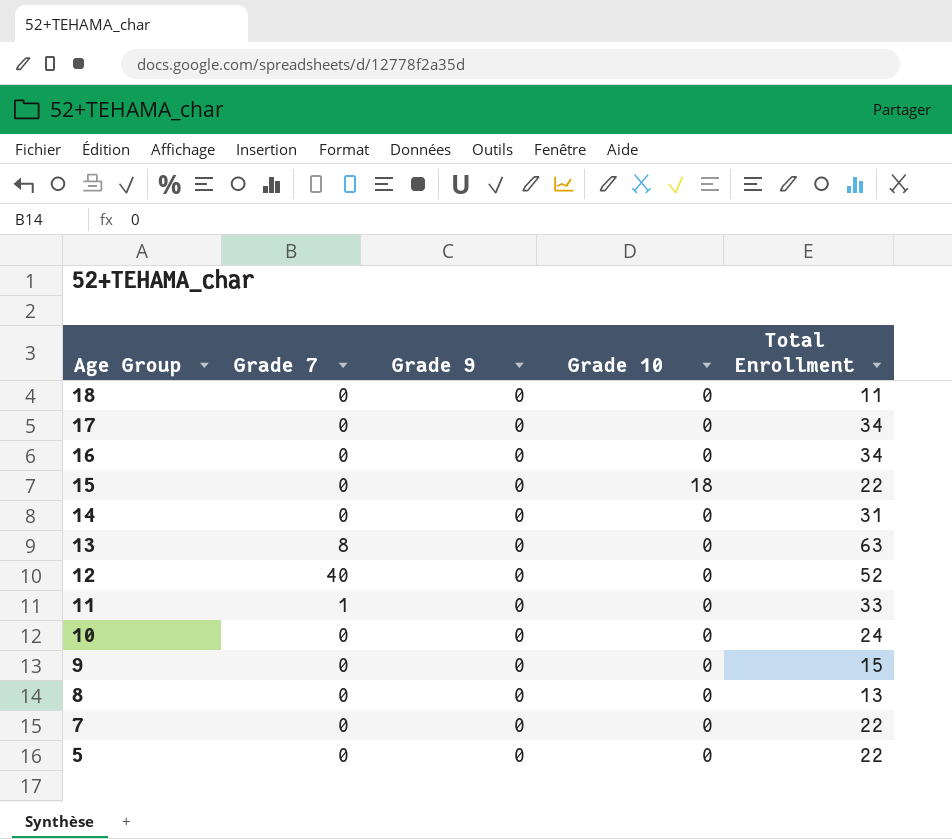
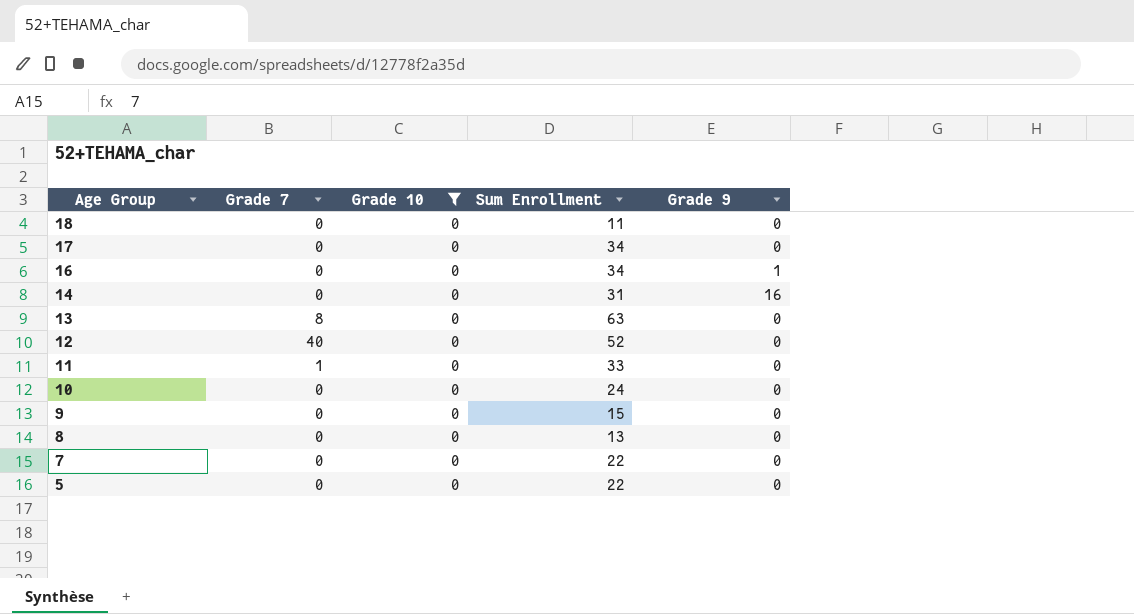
filter: none -> Grade 10 = 0
column name: Total Enrollment -> Sum Enrollment
column Grade 9 | position: 3 -> 5
16 | Grade 9: 0 -> 1
14 | Grade 9: 0 -> 16

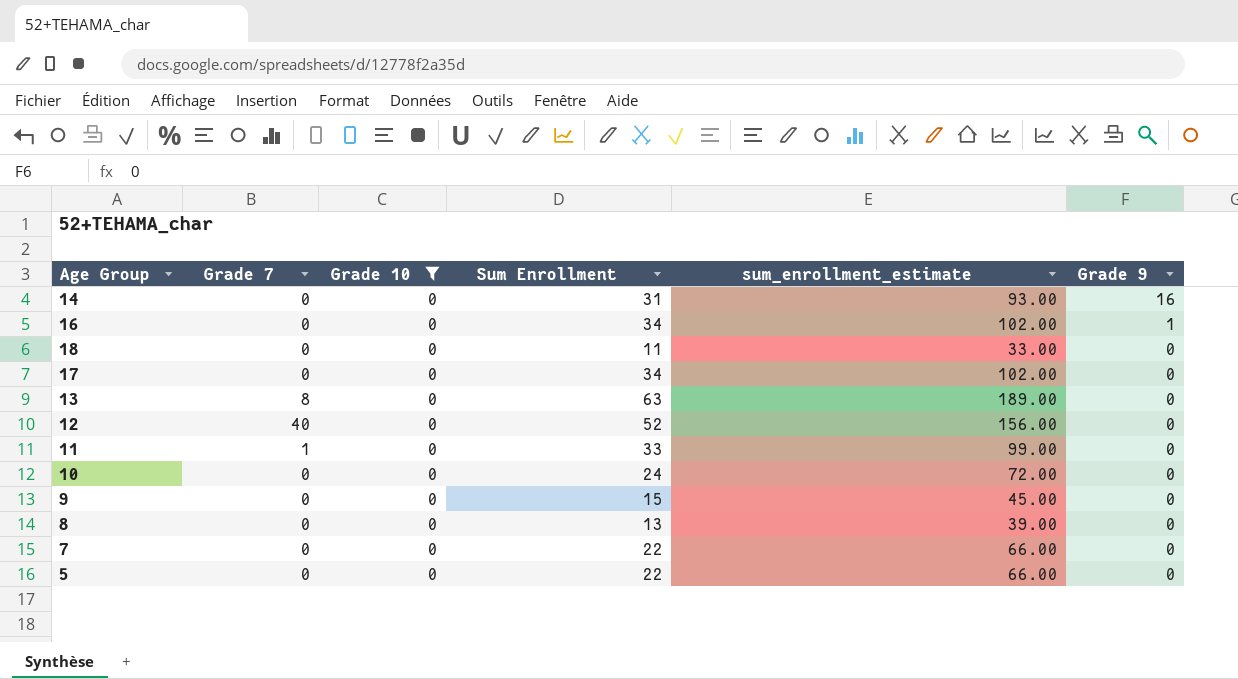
row order: Age Group descending -> Grade 9 descending
column sum_enrollment_estimate | formula: none -> [Sum Enrollment] * 3

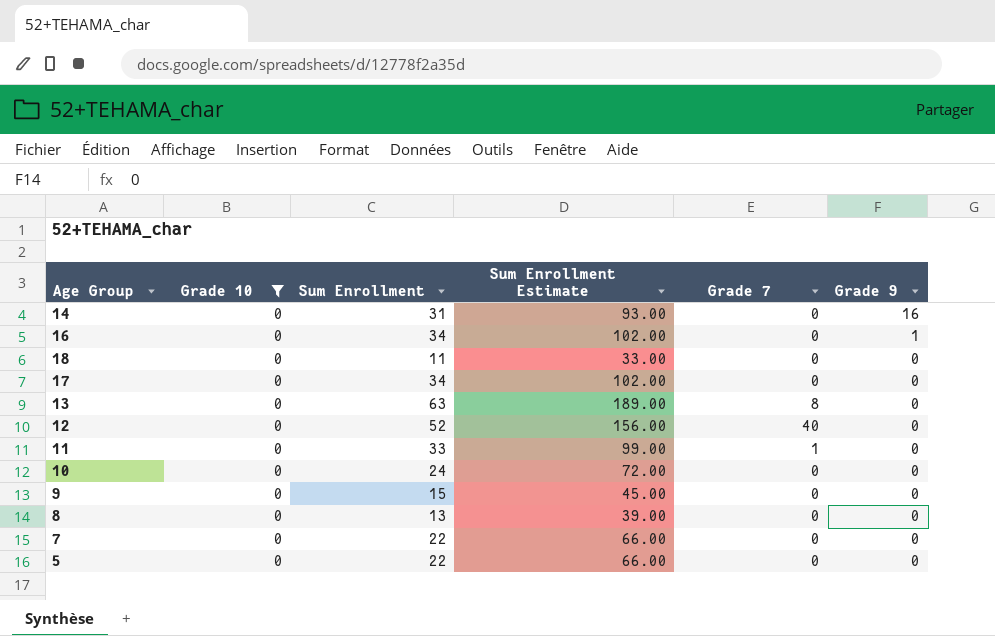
column name: sum_enrollment_estimate -> Sum Enrollment Estimate
column Grade 7 | position: 2 -> 5

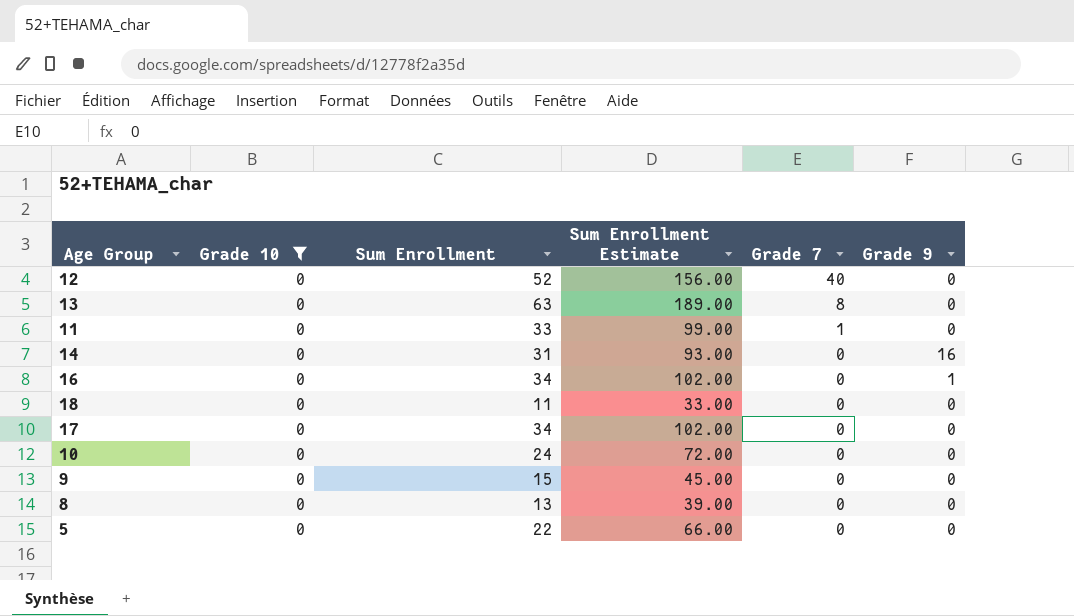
row order: Grade 9 descending -> Grade 7 descending
row 7: 0 | 22 | 66.00 | 0 | 0 -> none

